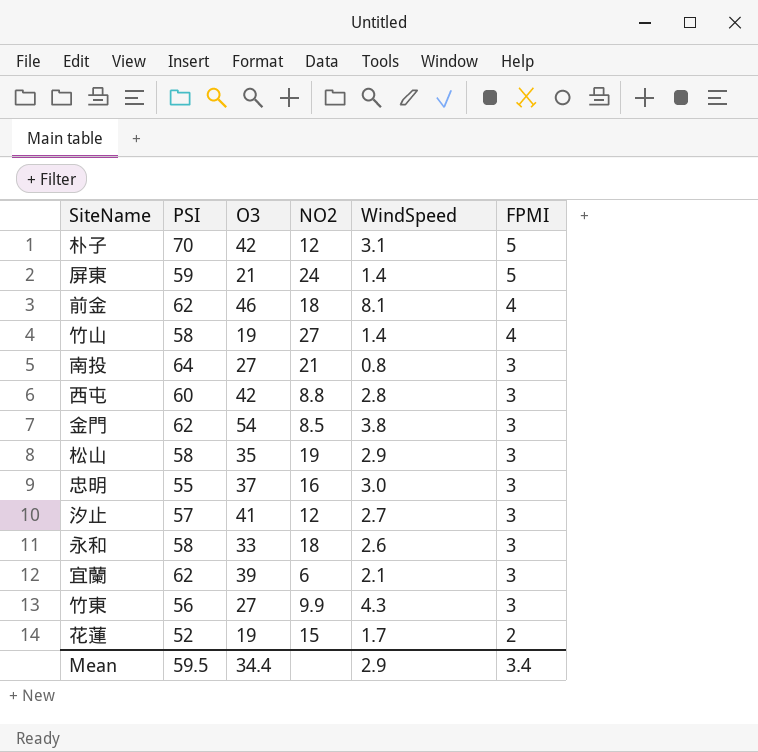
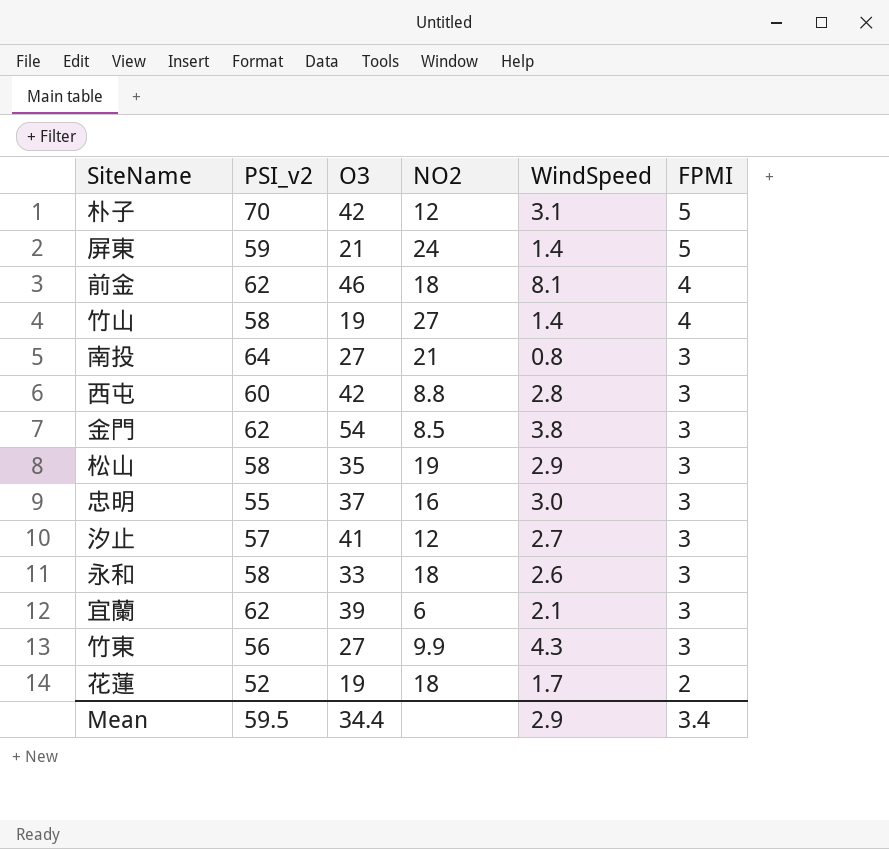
column name: PSI -> PSI_v2
花蓮 | NO2: 15 -> 18

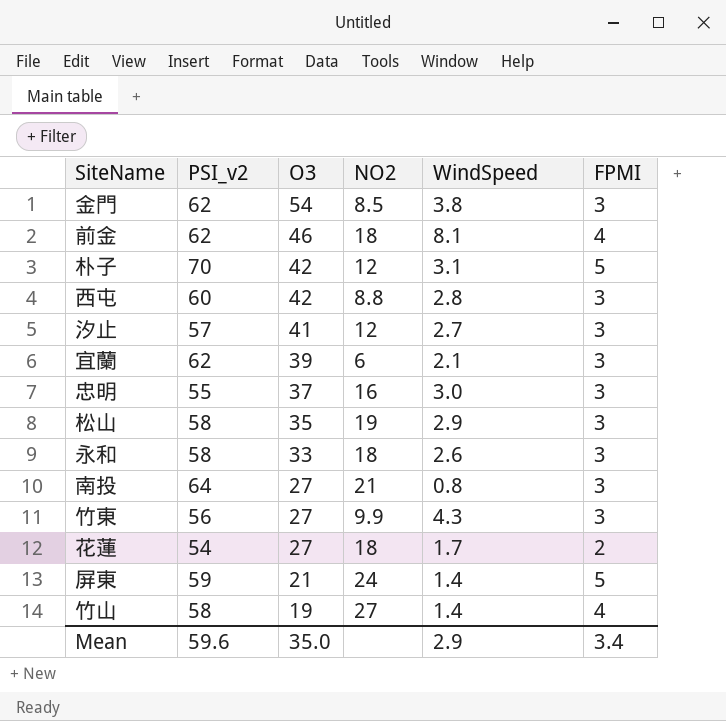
row order: FPMI descending -> O3 descending
花蓮 | PSI_v2: 52 -> 54
花蓮 | O3: 19 -> 27
Mean | PSI_v2: 59.5 -> 59.6
Mean | O3: 34.4 -> 35.0

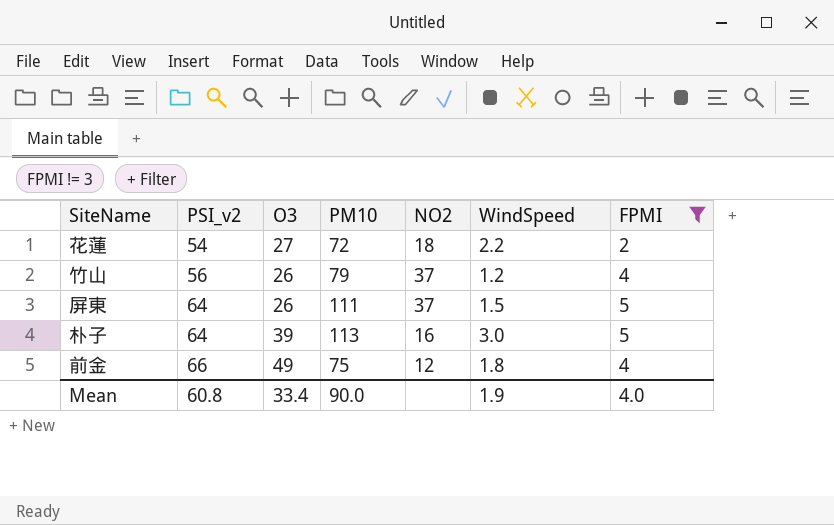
filter: none -> FPMI != 3
row order: O3 descending -> PSI_v2 ascending
column PM10 | position: none -> 4
花蓮 | WindSpeed: 1.7 -> 2.2
竹山 | PSI_v2: 58 -> 56
竹山 | O3: 19 -> 26
竹山 | NO2: 27 -> 37
竹山 | WindSpeed: 1.4 -> 1.2
屏東 | PSI_v2: 59 -> 64
屏東 | O3: 21 -> 26
屏東 | NO2: 24 -> 37
屏東 | WindSpeed: 1.4 -> 1.5
朴子 | PSI_v2: 70 -> 64
朴子 | O3: 42 -> 39
朴子 | NO2: 12 -> 16
朴子 | WindSpeed: 3.1 -> 3.0
前金 | PSI_v2: 62 -> 66
前金 | O3: 46 -> 49
前金 | NO2: 18 -> 12
前金 | WindSpeed: 8.1 -> 1.8
Mean | PSI_v2: 59.6 -> 60.8
Mean | O3: 35.0 -> 33.4
Mean | WindSpeed: 2.9 -> 1.9
Mean | FPMI: 3.4 -> 4.0

